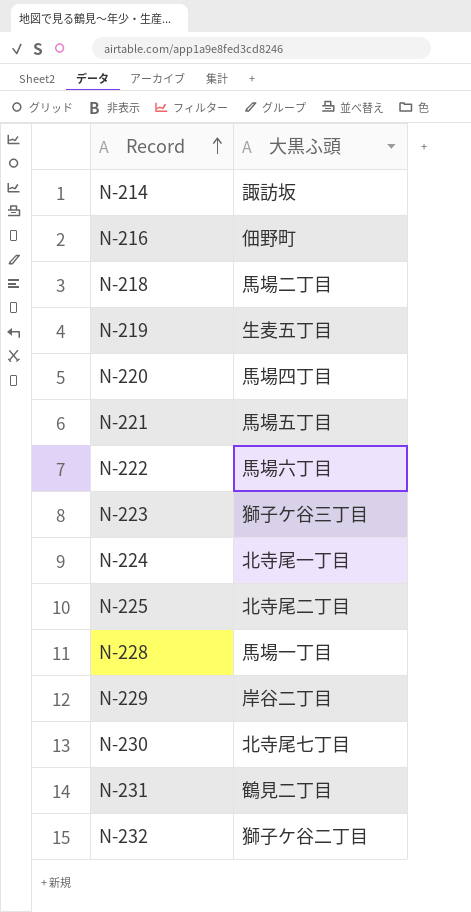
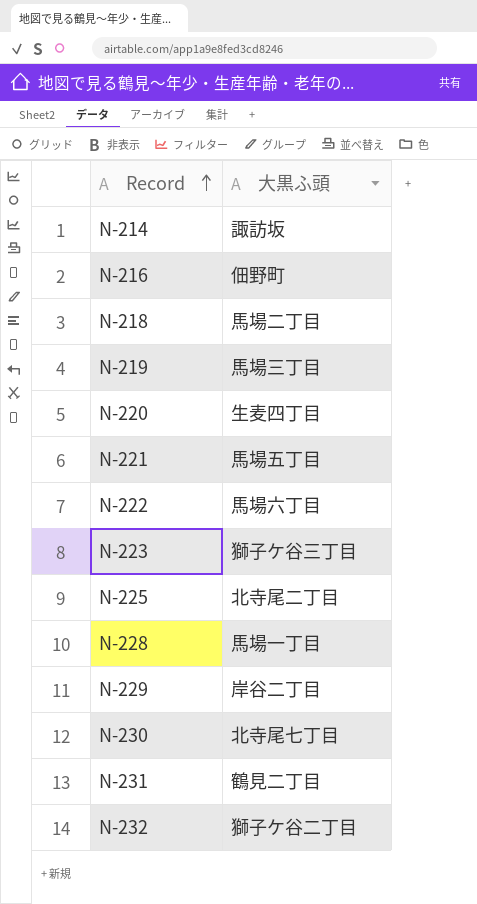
row N-224: 北寺尾一丁目 -> none
N-219 | 大黒ふ頭: 生麦五丁目 -> 馬場三丁目
N-220 | 大黒ふ頭: 馬場四丁目 -> 生麦四丁目

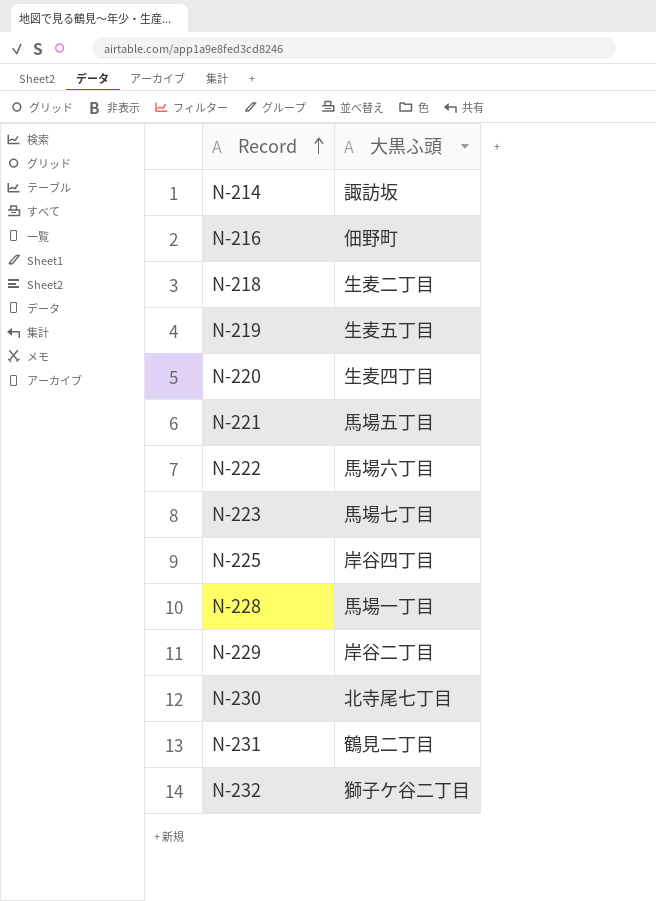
N-218 | 大黒ふ頭: 馬場二丁目 -> 生麦二丁目
N-219 | 大黒ふ頭: 馬場三丁目 -> 生麦五丁目
N-223 | 大黒ふ頭: 獅子ケ谷三丁目 -> 馬場七丁目
N-225 | 大黒ふ頭: 北寺尾二丁目 -> 岸谷四丁目

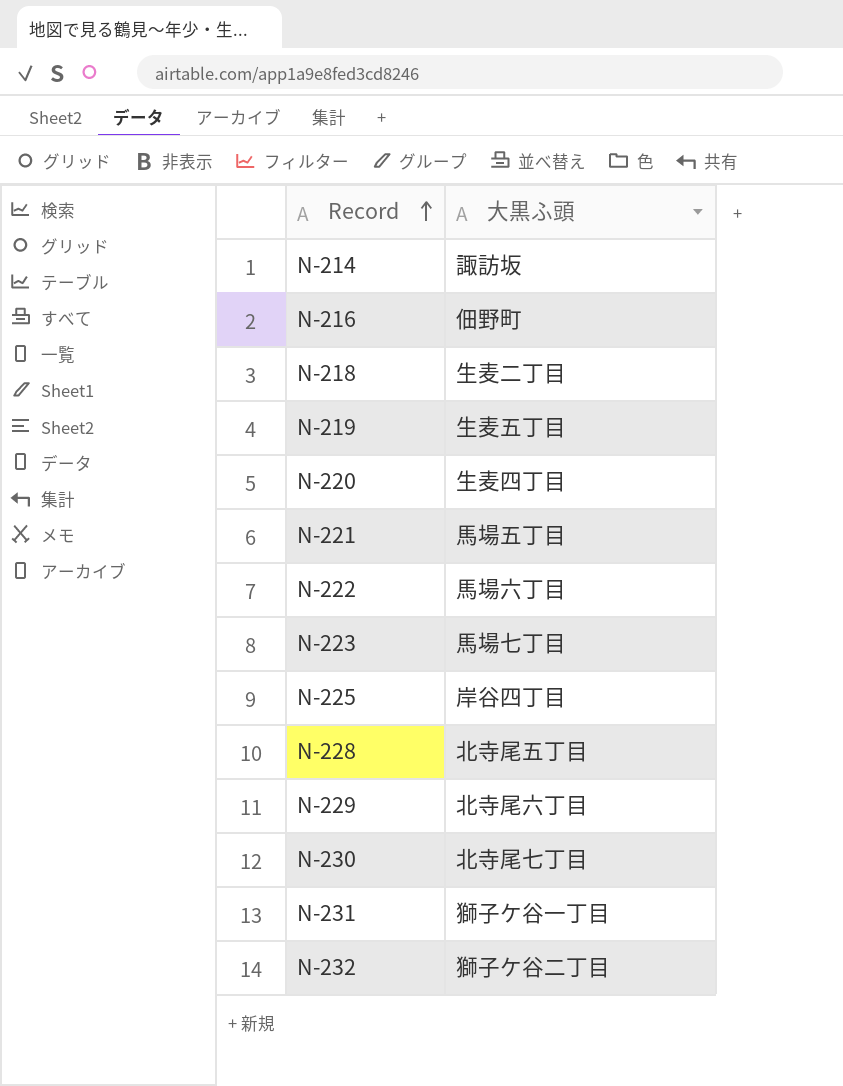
N-228 | 大黒ふ頭: 馬場一丁目 -> 北寺尾五丁目
N-229 | 大黒ふ頭: 岸谷二丁目 -> 北寺尾六丁目
N-231 | 大黒ふ頭: 鶴見二丁目 -> 獅子ケ谷一丁目

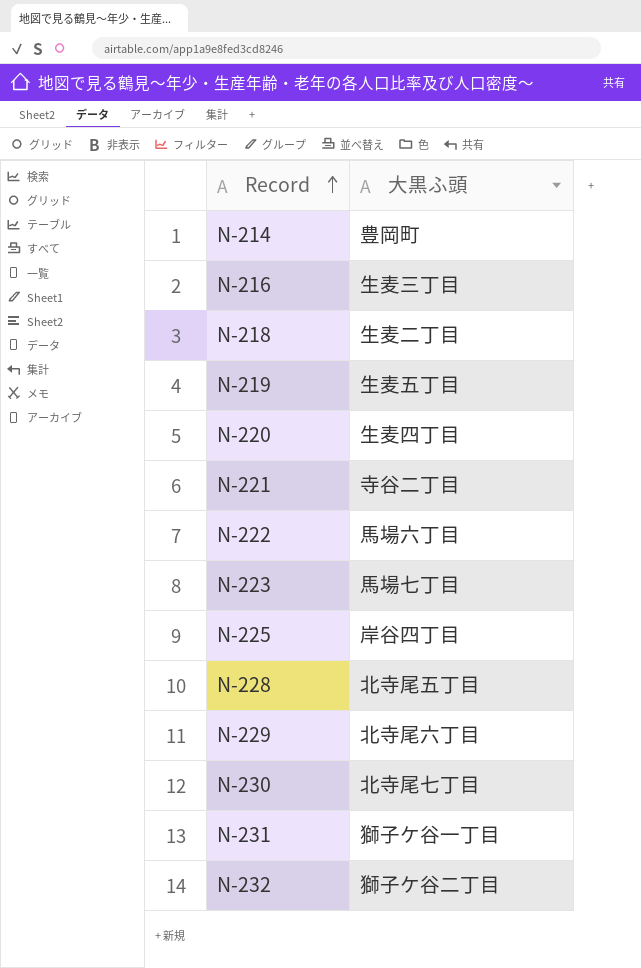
N-214 | 大黒ふ頭: 諏訪坂 -> 豊岡町
N-216 | 大黒ふ頭: 佃野町 -> 生麦三丁目
N-221 | 大黒ふ頭: 馬場五丁目 -> 寺谷二丁目

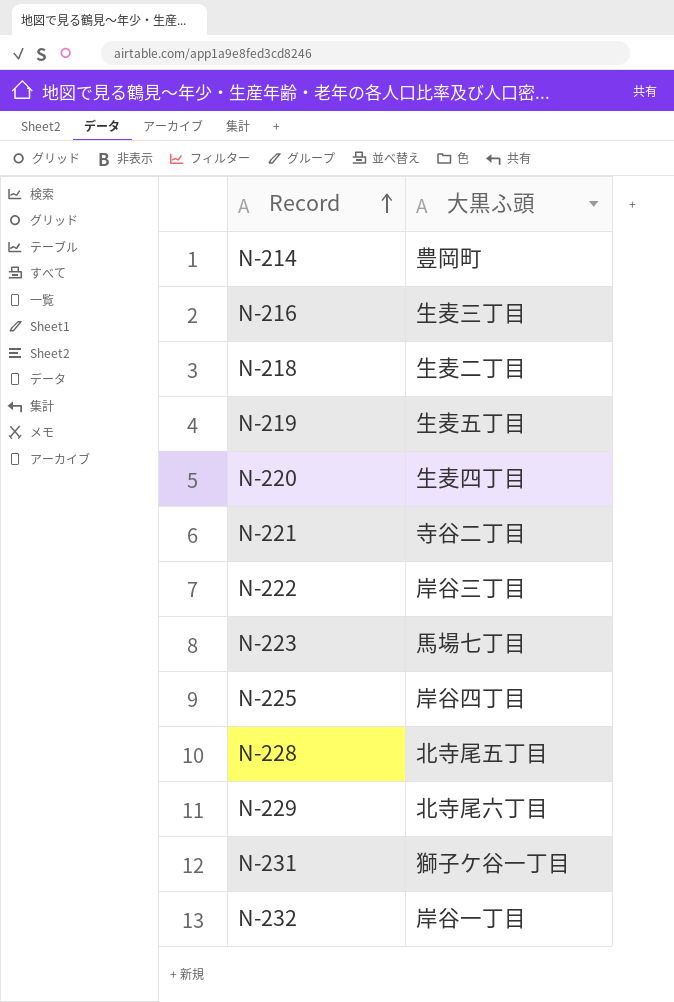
row N-230: 北寺尾七丁目 -> none
N-222 | 大黒ふ頭: 馬場六丁目 -> 岸谷三丁目
N-232 | 大黒ふ頭: 獅子ケ谷二丁目 -> 岸谷一丁目

